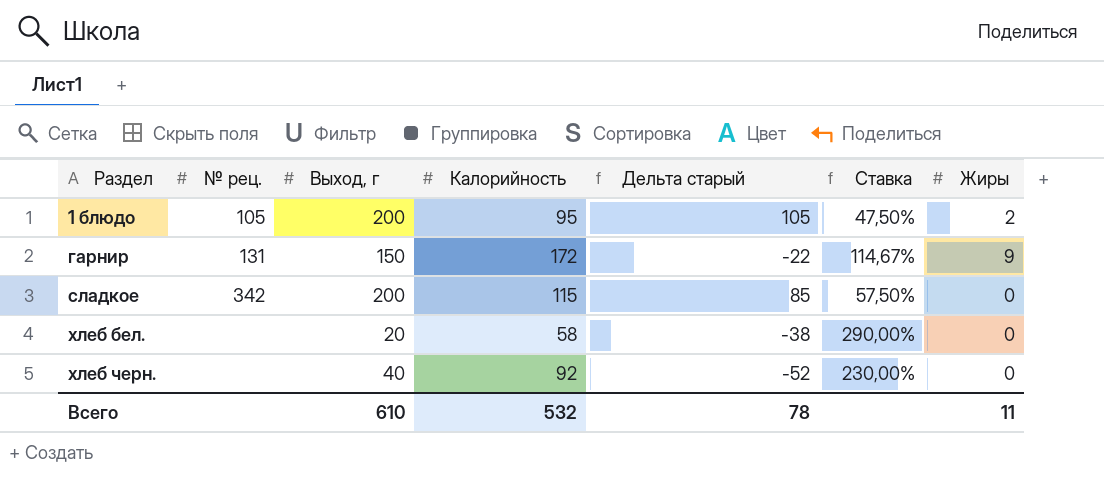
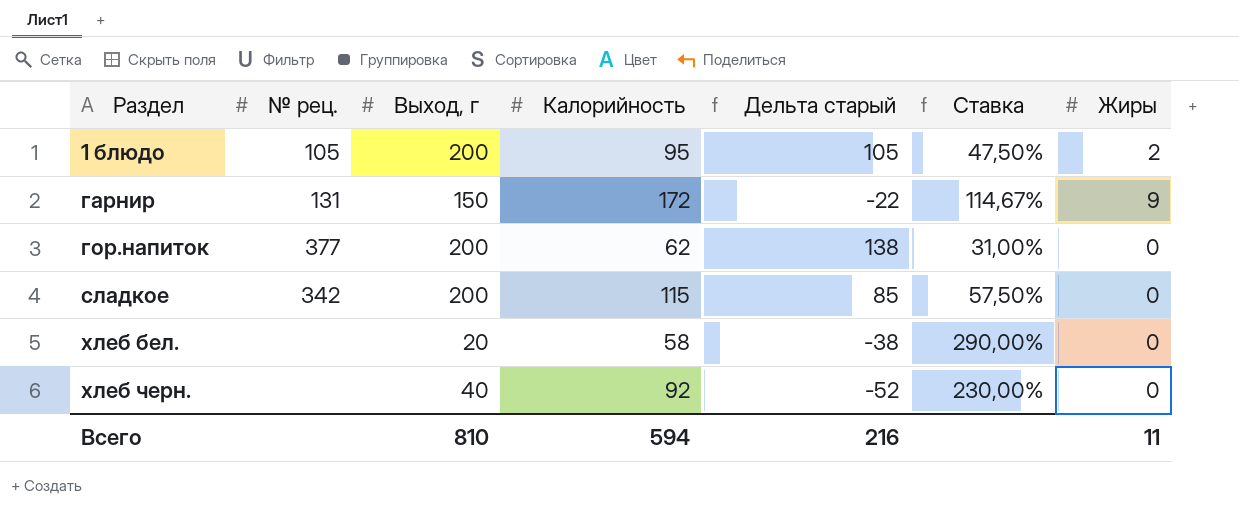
row гор.напиток: none -> 377 | 200 | 62 | 138 | 31,00% | 0
Всего | Выход, г: 610 -> 810
Всего | Калорийность: 532 -> 594
Всего | Дельта старый: 78 -> 216

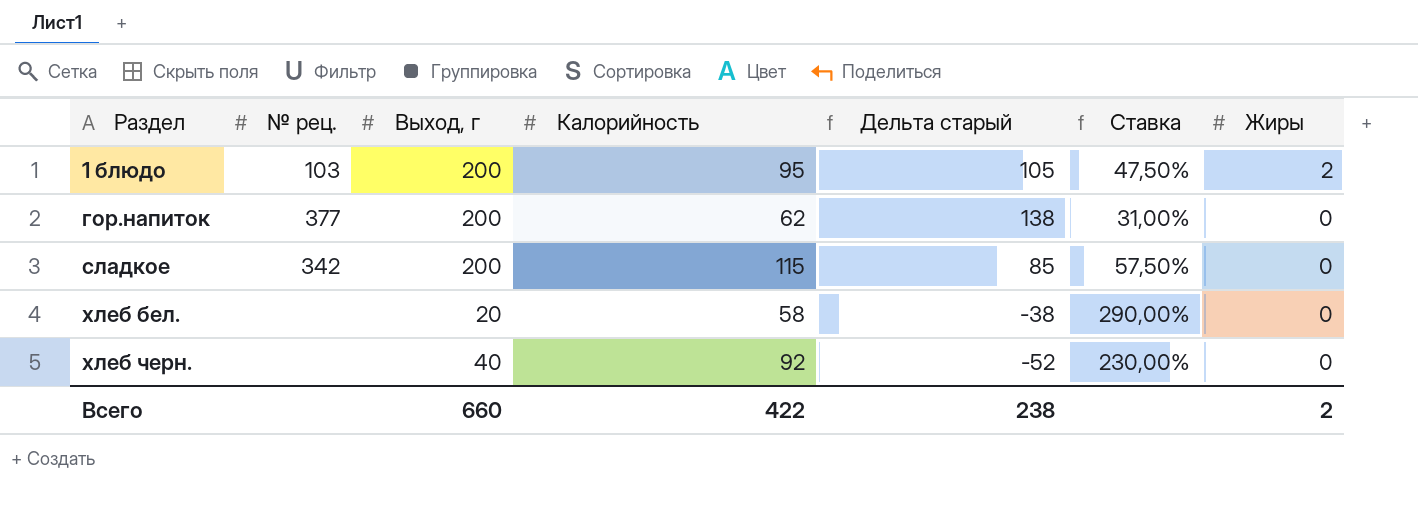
row гарнир: 131 | 150 | 172 | -22 | 114,67% | 9 -> none
1 блюдо | № рец.: 105 -> 103
Всего | Выход, г: 810 -> 660
Всего | Калорийность: 594 -> 422
Всего | Дельта старый: 216 -> 238
Всего | Жиры: 11 -> 2

